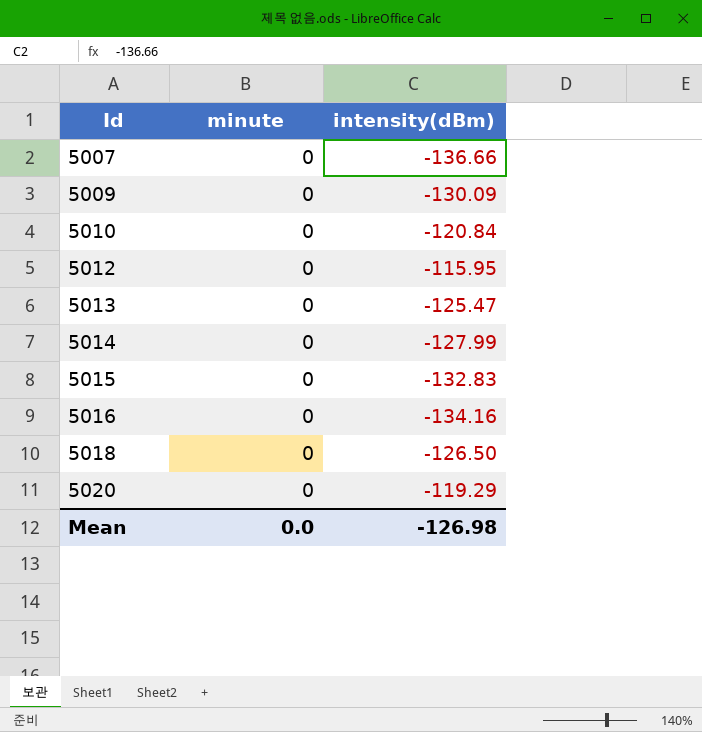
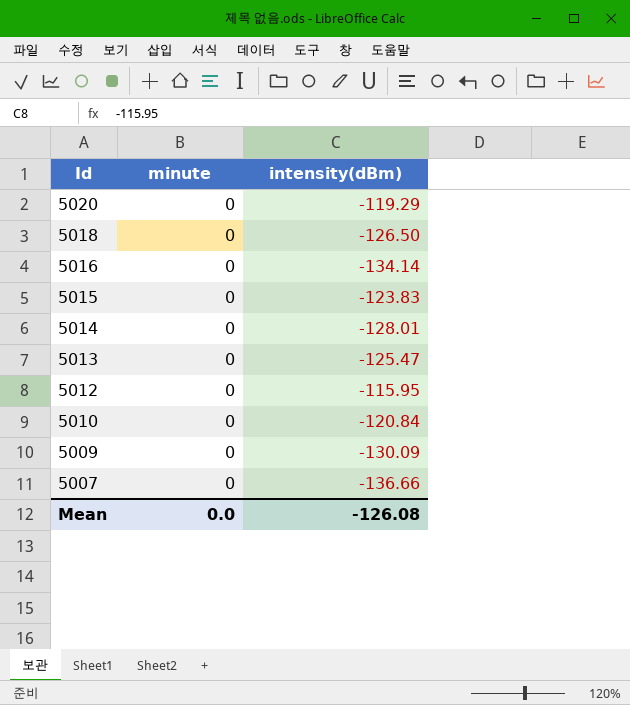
row order: Id ascending -> Id descending
5016 | intensity(dBm): -134.16 -> -134.14
5015 | intensity(dBm): -132.83 -> -123.83
5014 | intensity(dBm): -127.99 -> -128.01
Mean | intensity(dBm): -126.98 -> -126.08

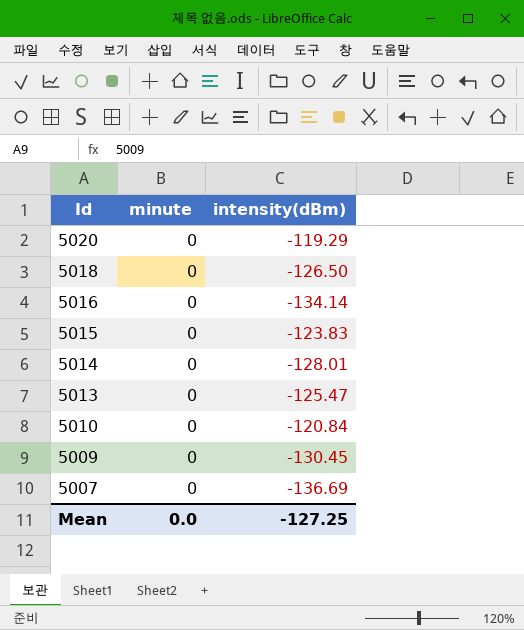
row 5012: 0 | -115.95 -> none
5009 | intensity(dBm): -130.09 -> -130.45
5007 | intensity(dBm): -136.66 -> -136.69
Mean | intensity(dBm): -126.08 -> -127.25

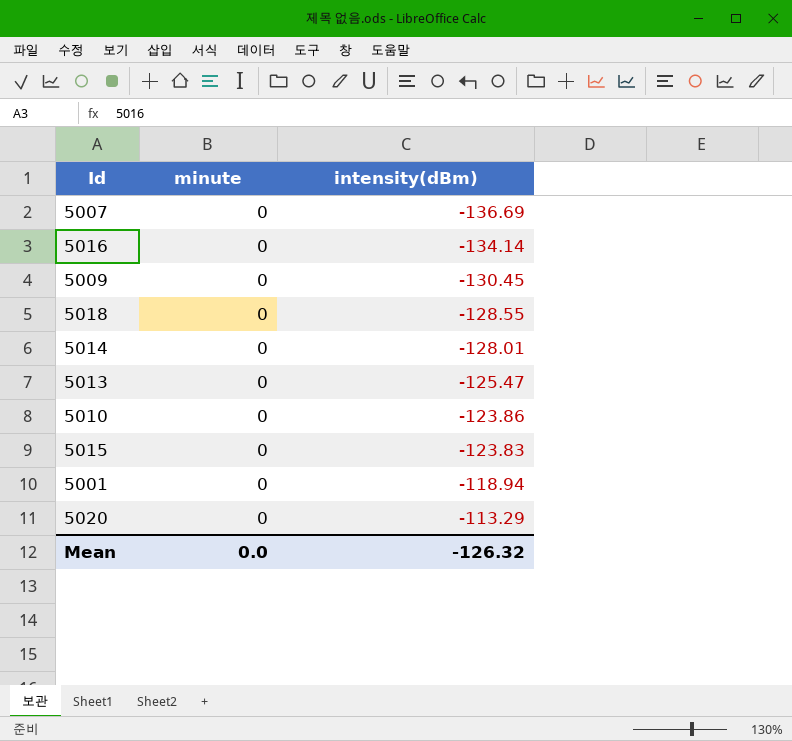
row order: Id descending -> intensity(dBm) ascending
5018 | intensity(dBm): -126.50 -> -128.55
5010 | intensity(dBm): -120.84 -> -123.86
row 5001: none -> 0 | -118.94
5020 | intensity(dBm): -119.29 -> -113.29
Mean | intensity(dBm): -127.25 -> -126.32

